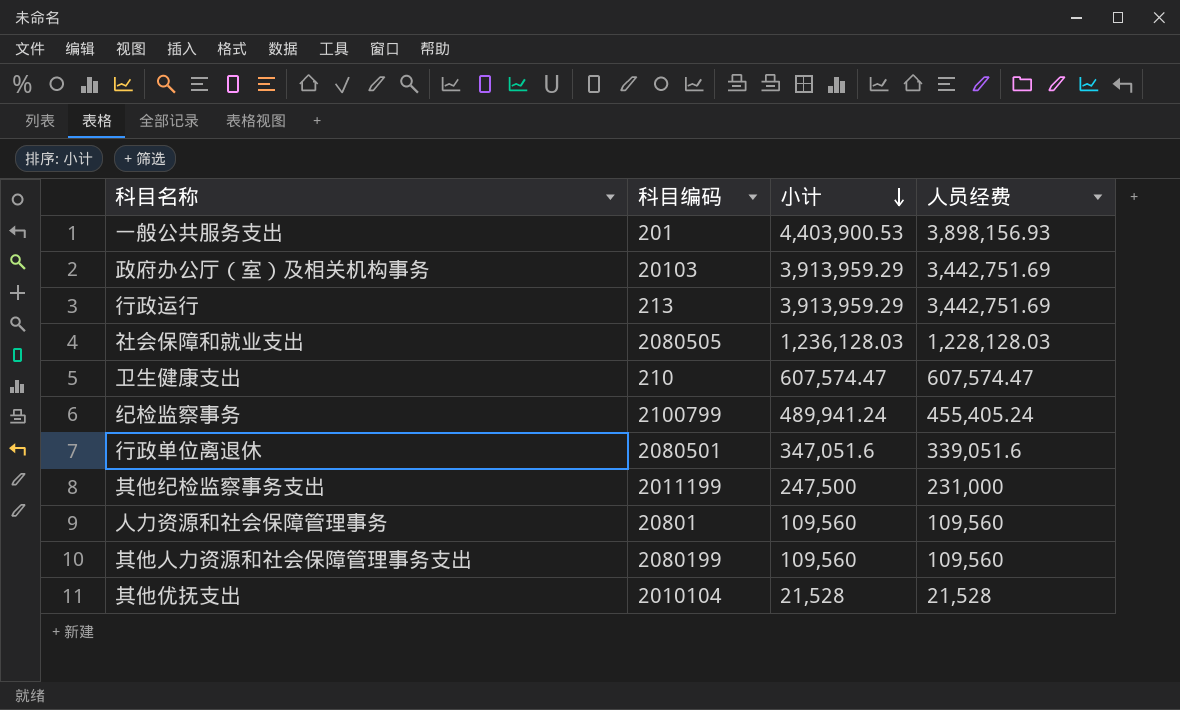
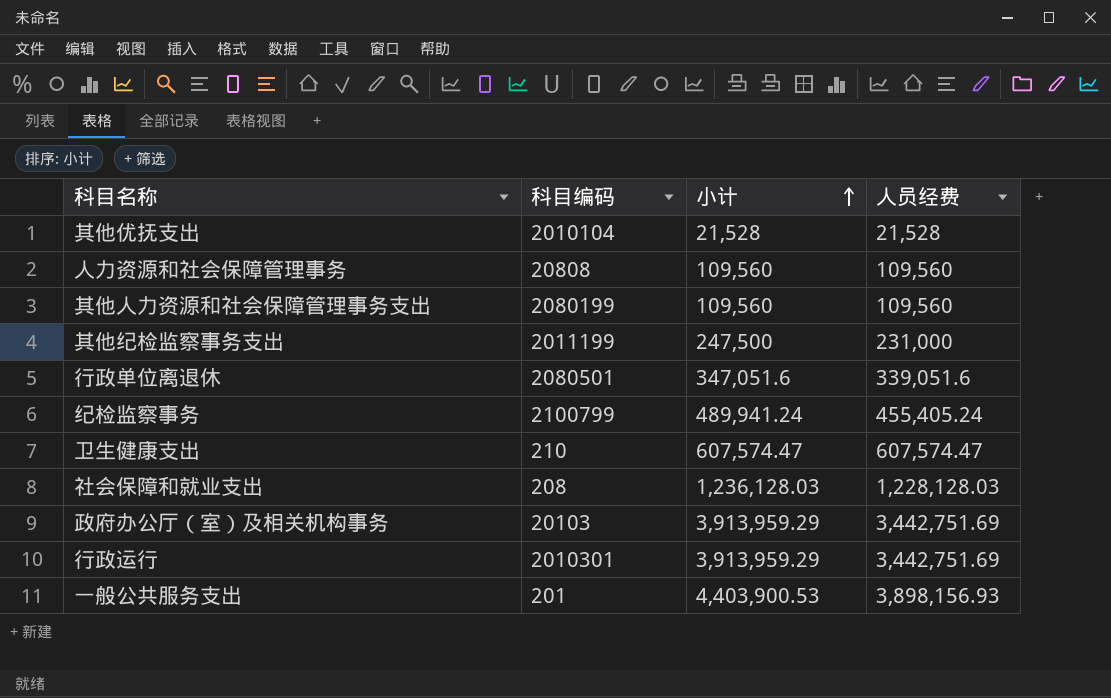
row order: 小计 descending -> 小计 ascending
人力资源和社会保障管理事务 | 科目编码: 20801 -> 20808
社会保障和就业支出 | 科目编码: 2080505 -> 208
行政运行 | 科目编码: 213 -> 2010301

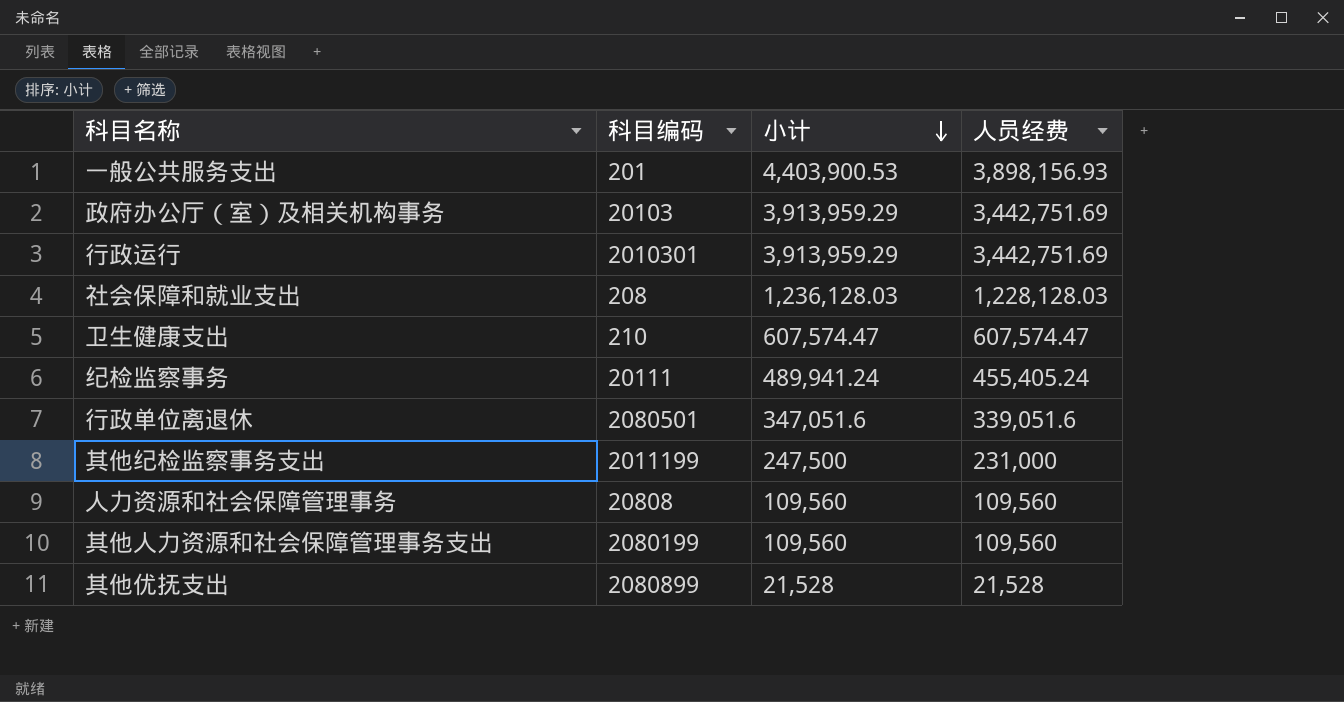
row order: 小计 ascending -> 小计 descending
纪检监察事务 | 科目编码: 2100799 -> 20111
其他优抚支出 | 科目编码: 2010104 -> 2080899

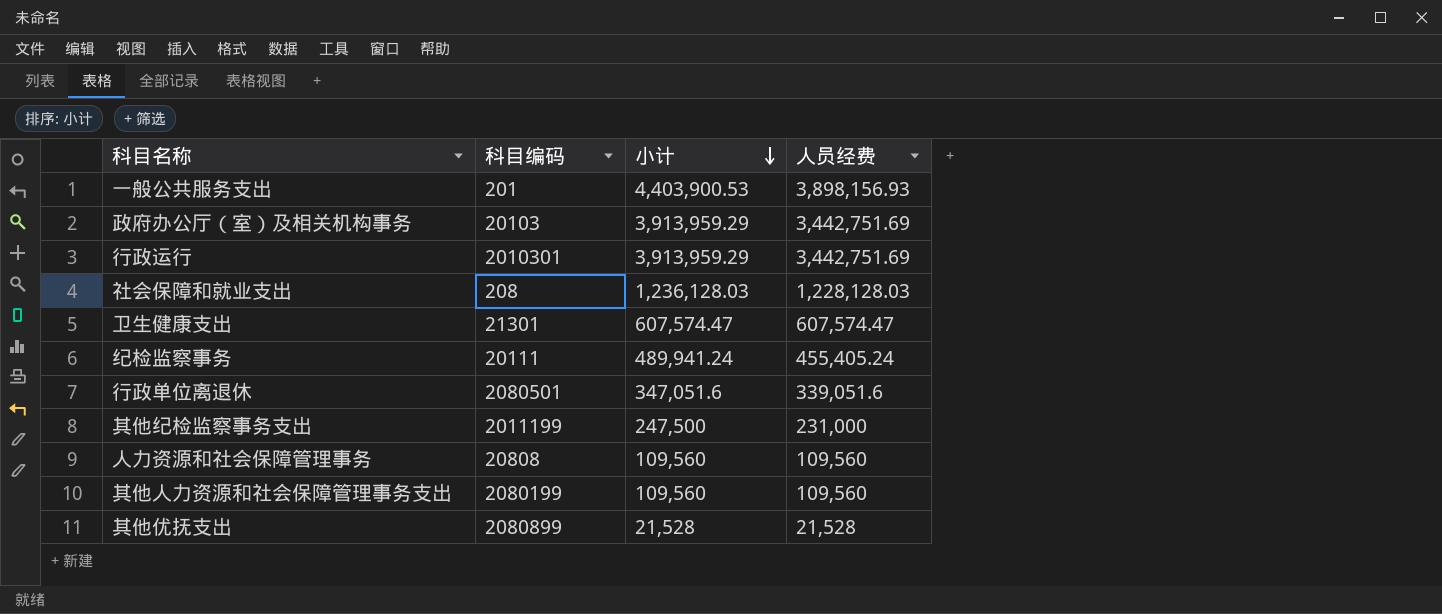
卫生健康支出 | 科目编码: 210 -> 21301

